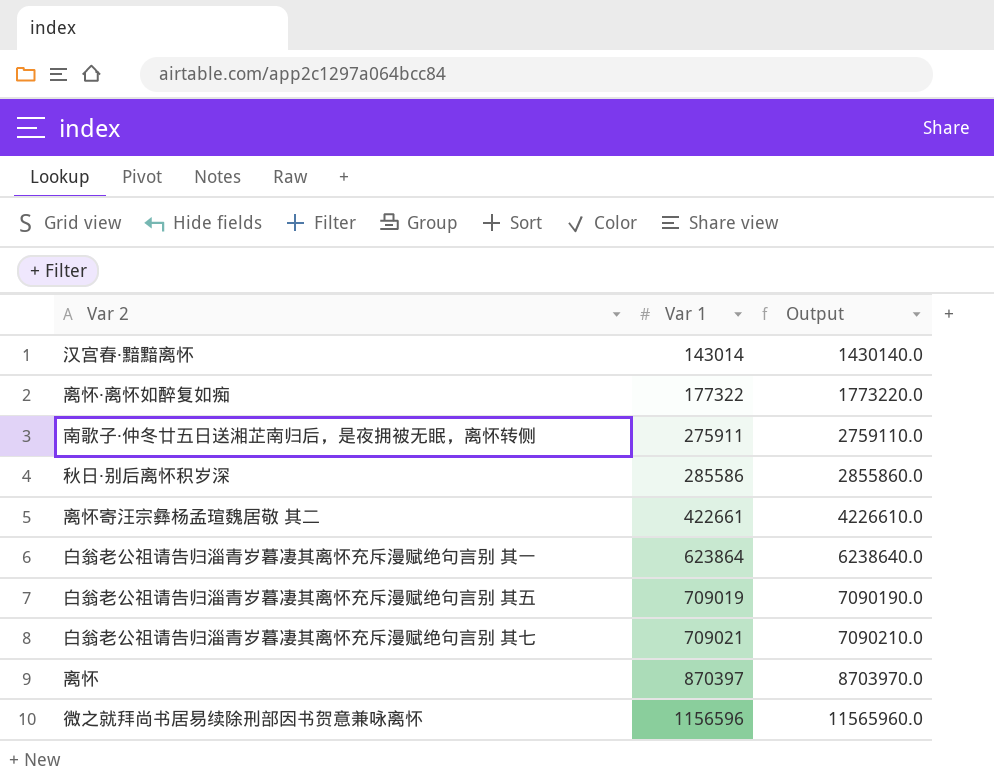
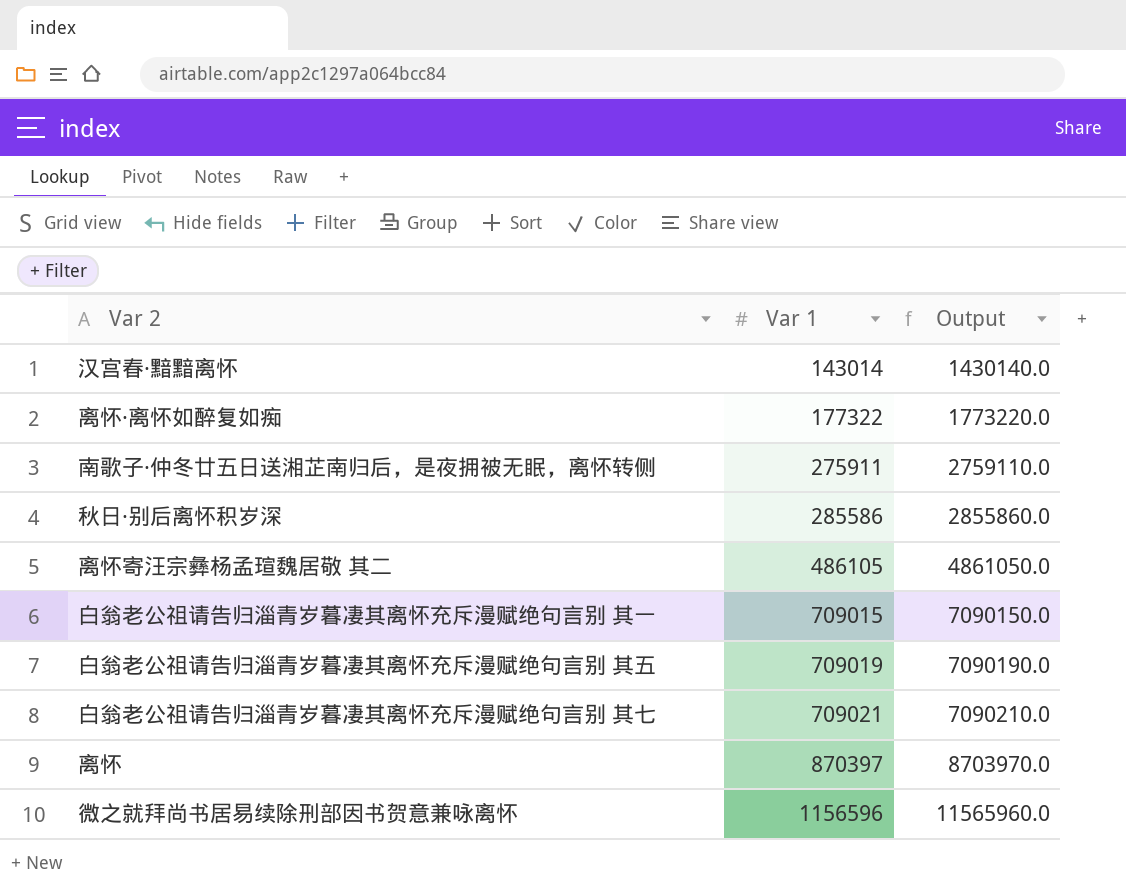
离怀寄汪宗彝杨孟瑄魏居敬 其二 | Var 1: 422661 -> 486105
离怀寄汪宗彝杨孟瑄魏居敬 其二 | Output: 4226610.0 -> 4861050.0
白翁老公祖请告归淄青岁暮凄其离怀充斥漫赋绝句言别 其一 | Var 1: 623864 -> 709015
白翁老公祖请告归淄青岁暮凄其离怀充斥漫赋绝句言别 其一 | Output: 6238640.0 -> 7090150.0

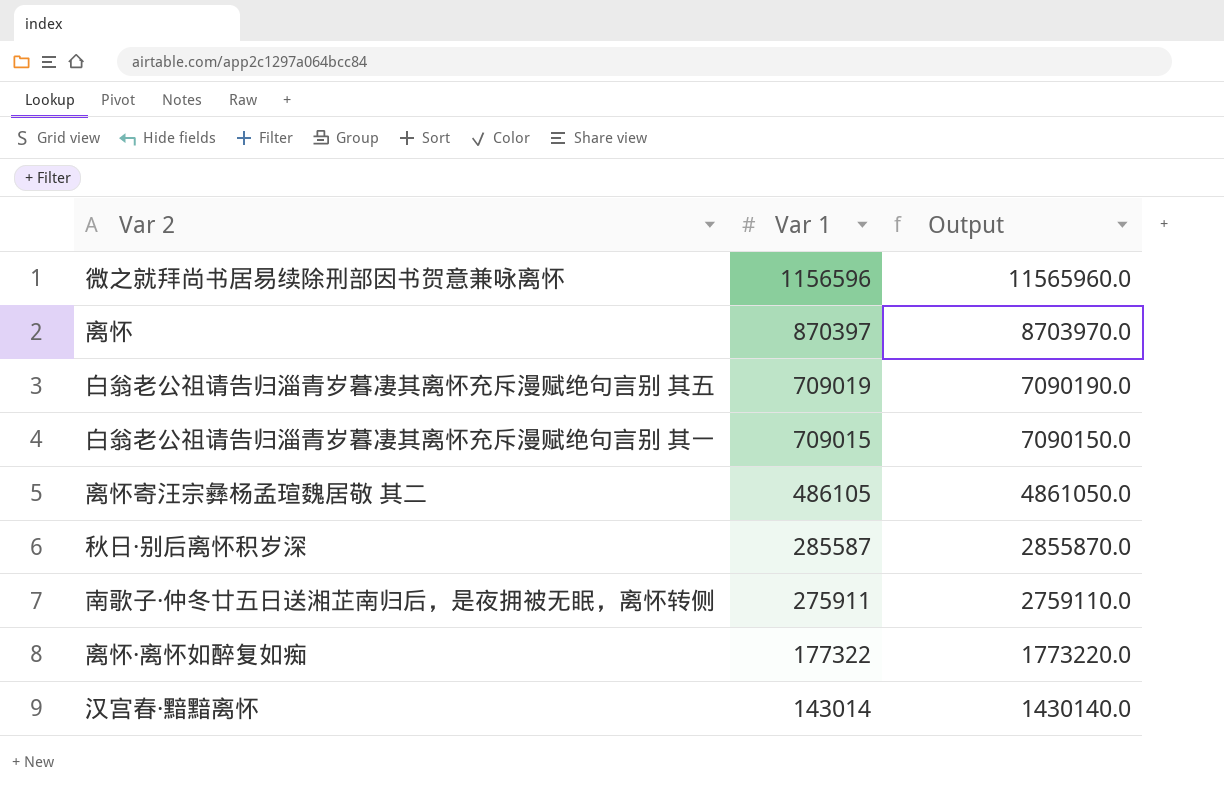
row order: Var 1 ascending -> Var 1 descending
row 白翁老公祖请告归淄青岁暮凄其离怀充斥漫赋绝句言别 其七: 709021 | 7090210.0 -> none
秋日·别后离怀积岁深 | Var 1: 285586 -> 285587
秋日·别后离怀积岁深 | Output: 2855860.0 -> 2855870.0

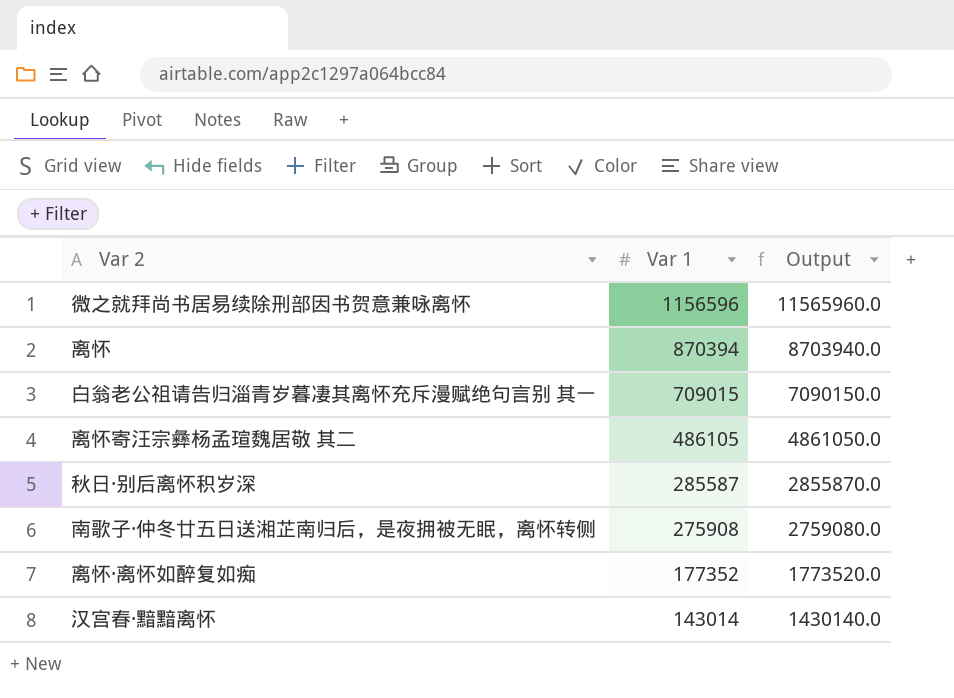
row 白翁老公祖请告归淄青岁暮凄其离怀充斥漫赋绝句言别 其五: 709019 | 7090190.0 -> none
离怀 | Var 1: 870397 -> 870394
离怀 | Output: 8703970.0 -> 8703940.0
南歌子·仲冬廿五日送湘芷南归后，是夜拥被无眠，离怀转侧 | Var 1: 275911 -> 275908
南歌子·仲冬廿五日送湘芷南归后，是夜拥被无眠，离怀转侧 | Output: 2759110.0 -> 2759080.0
离怀·离怀如醉复如痴 | Var 1: 177322 -> 177352
离怀·离怀如醉复如痴 | Output: 1773220.0 -> 1773520.0

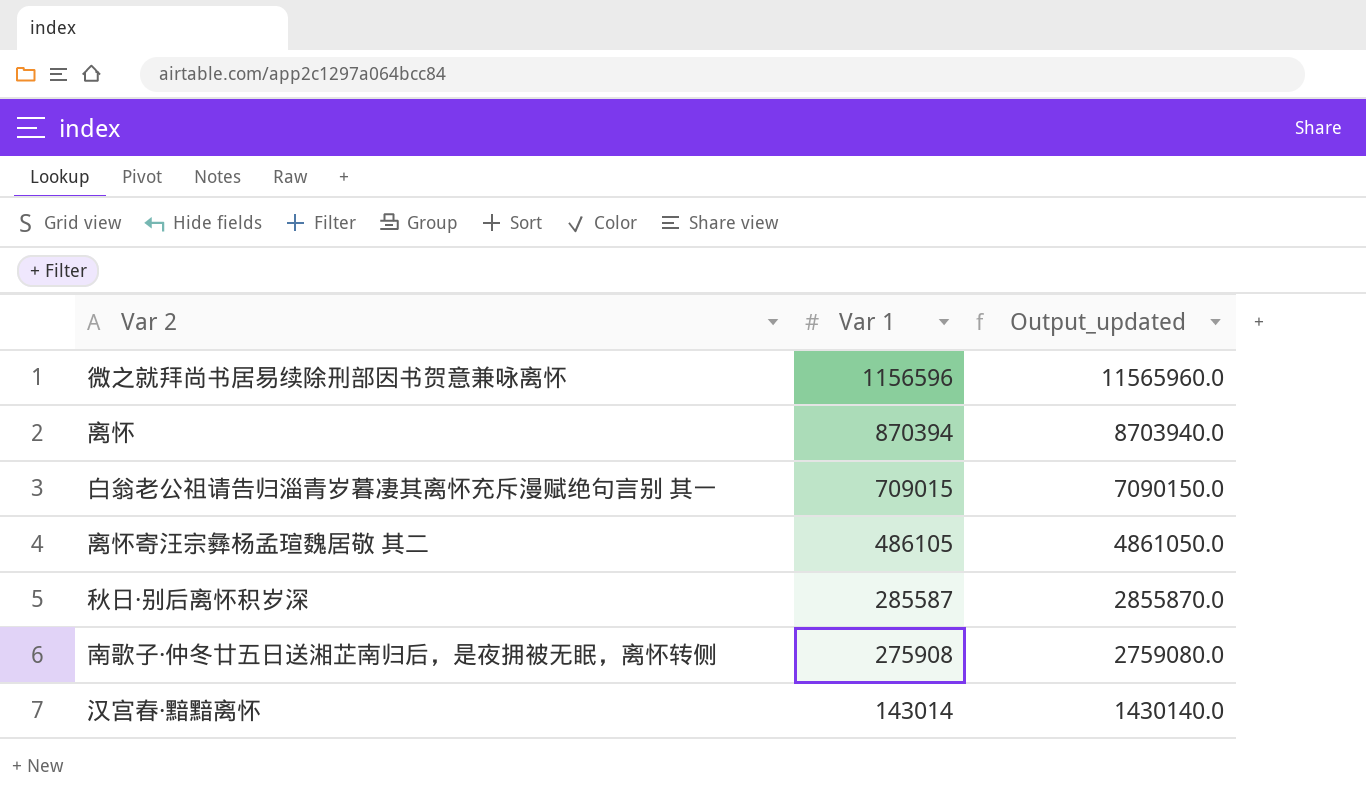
column name: Output -> Output_updated
row 离怀·离怀如醉复如痴: 177352 | 1773520.0 -> none

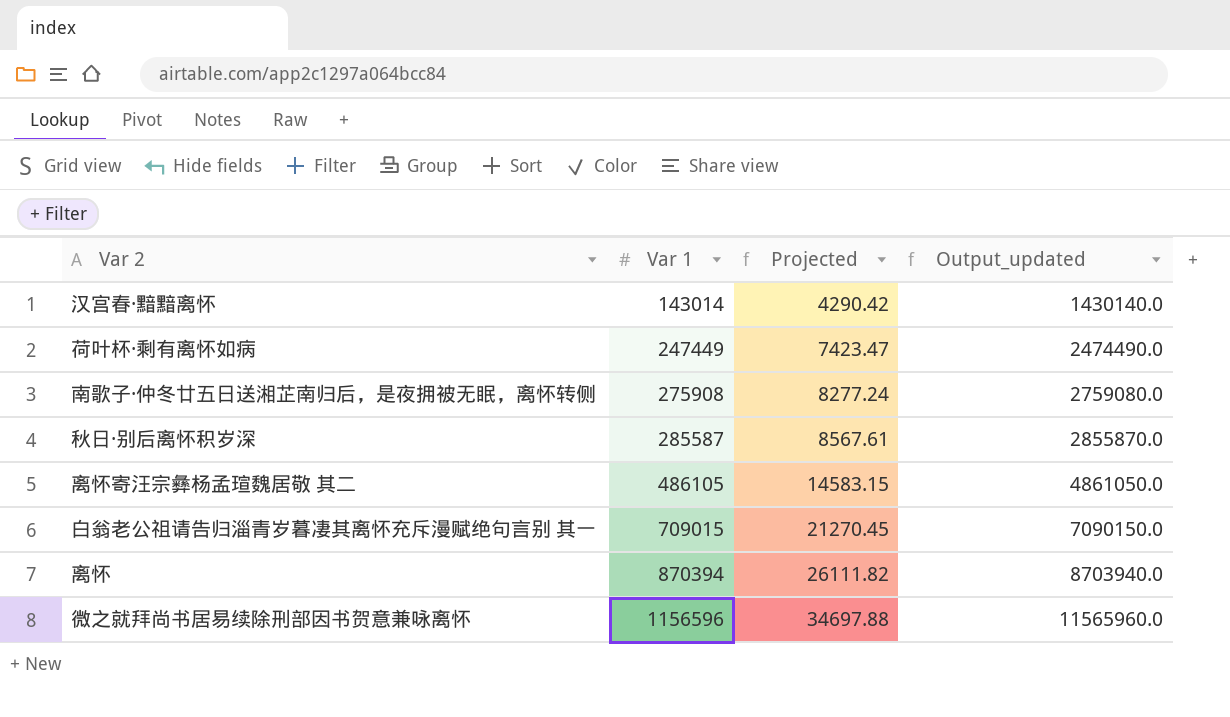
row order: Var 1 descending -> Var 1 ascending
column Projected | formula: none -> [Var 1] * 0.03
row 荷叶杯·剩有离怀如病: none -> 247449 | 7423.47 | 2474490.0

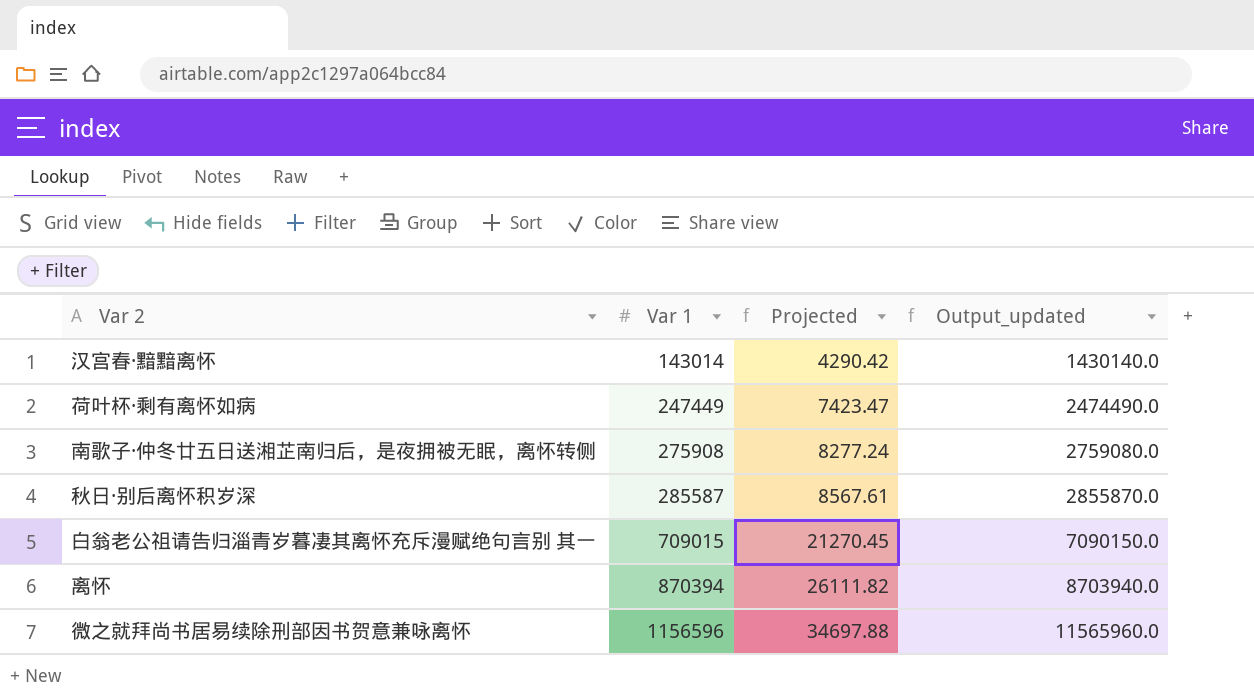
row 离怀寄汪宗彝杨孟瑄魏居敬 其二: 486105 | 14583.15 | 4861050.0 -> none

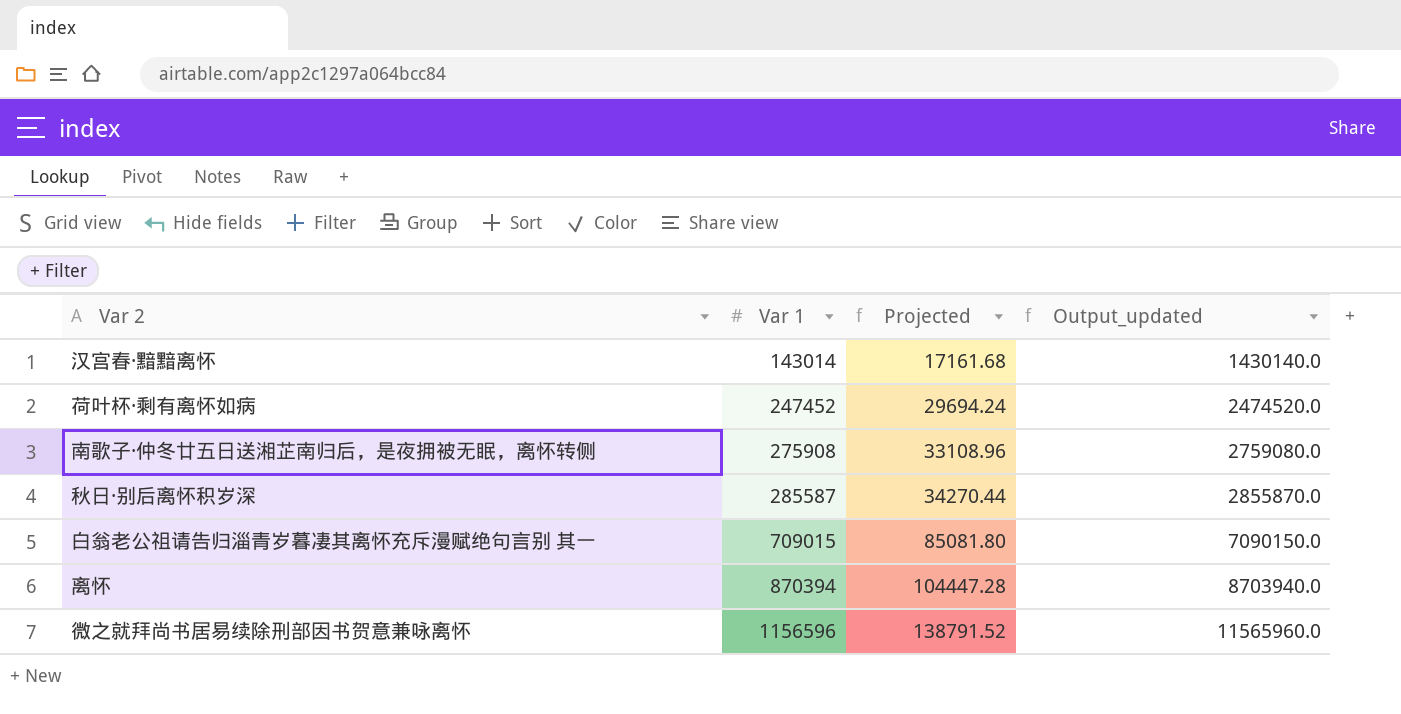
column Projected | formula: [Var 1] * 0.03 -> [Var 1] * 0.12
荷叶杯·剩有离怀如病 | Var 1: 247449 -> 247452
荷叶杯·剩有离怀如病 | Output_updated: 2474490.0 -> 2474520.0

